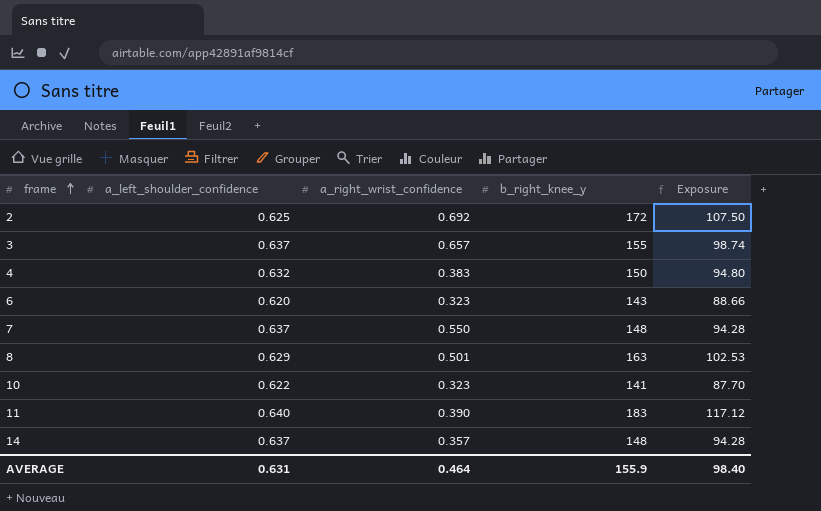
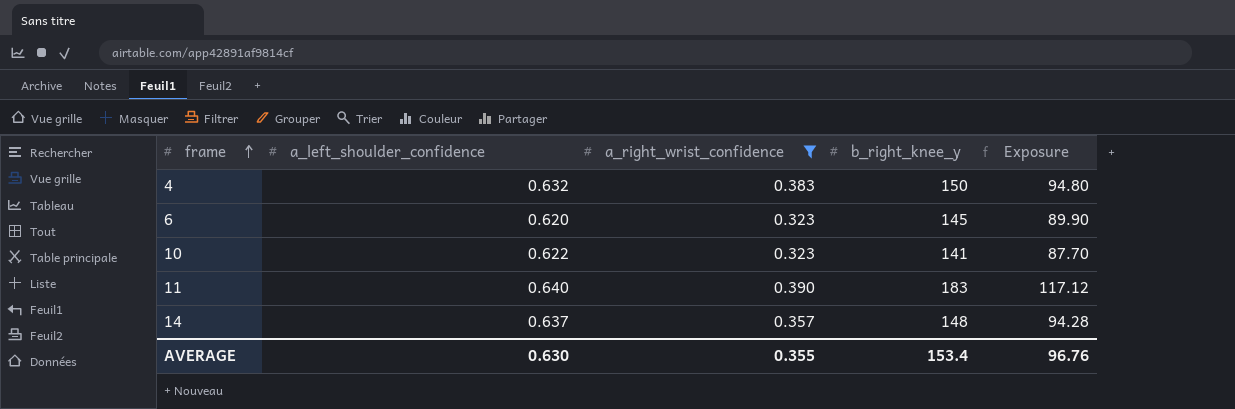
filter: none -> a_right_wrist_confidence <= 0.390
6 | b_right_knee_y: 143 -> 145
6 | Exposure: 88.66 -> 89.90
AVERAGE | a_left_shoulder_confidence: 0.631 -> 0.630
AVERAGE | a_right_wrist_confidence: 0.464 -> 0.355
AVERAGE | b_right_knee_y: 155.9 -> 153.4
AVERAGE | Exposure: 98.40 -> 96.76

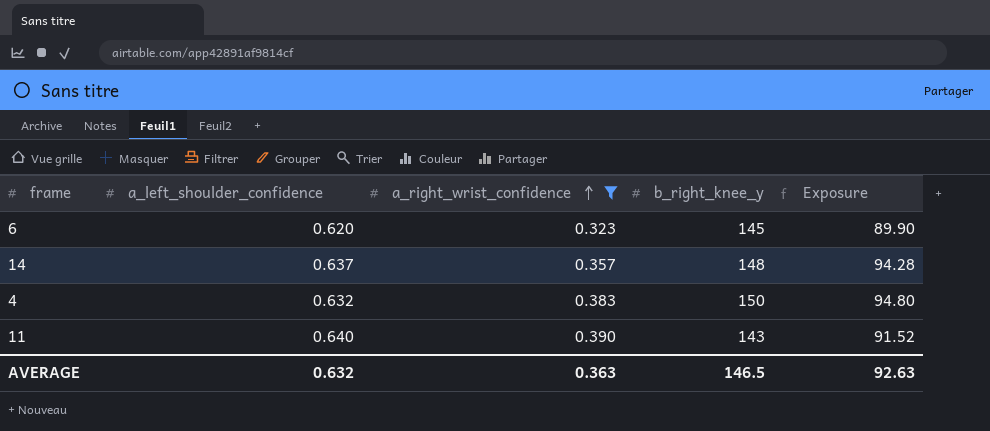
row order: frame ascending -> a_right_wrist_confidence ascending
row 10: 0.622 | 0.323 | 141 | 87.70 -> none
11 | b_right_knee_y: 183 -> 143
11 | Exposure: 117.12 -> 91.52
AVERAGE | a_left_shoulder_confidence: 0.630 -> 0.632
AVERAGE | a_right_wrist_confidence: 0.355 -> 0.363
AVERAGE | b_right_knee_y: 153.4 -> 146.5
AVERAGE | Exposure: 96.76 -> 92.63

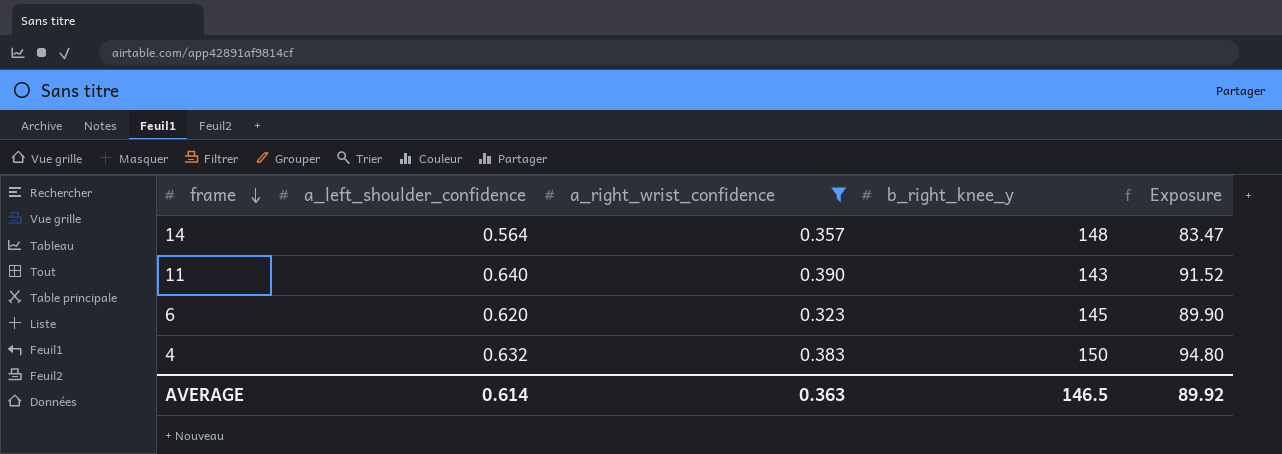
row order: a_right_wrist_confidence ascending -> frame descending
14 | a_left_shoulder_confidence: 0.637 -> 0.564
14 | Exposure: 94.28 -> 83.47
AVERAGE | a_left_shoulder_confidence: 0.632 -> 0.614
AVERAGE | Exposure: 92.63 -> 89.92

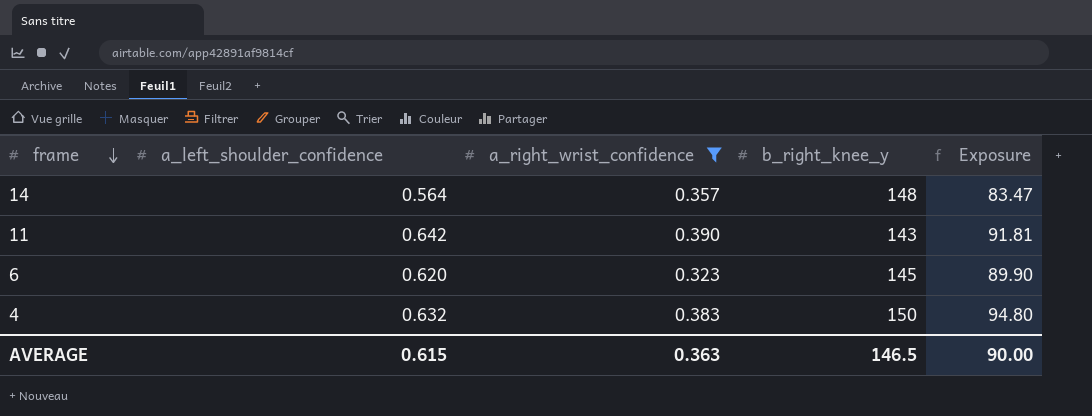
11 | a_left_shoulder_confidence: 0.640 -> 0.642
11 | Exposure: 91.52 -> 91.81
AVERAGE | a_left_shoulder_confidence: 0.614 -> 0.615
AVERAGE | Exposure: 89.92 -> 90.00

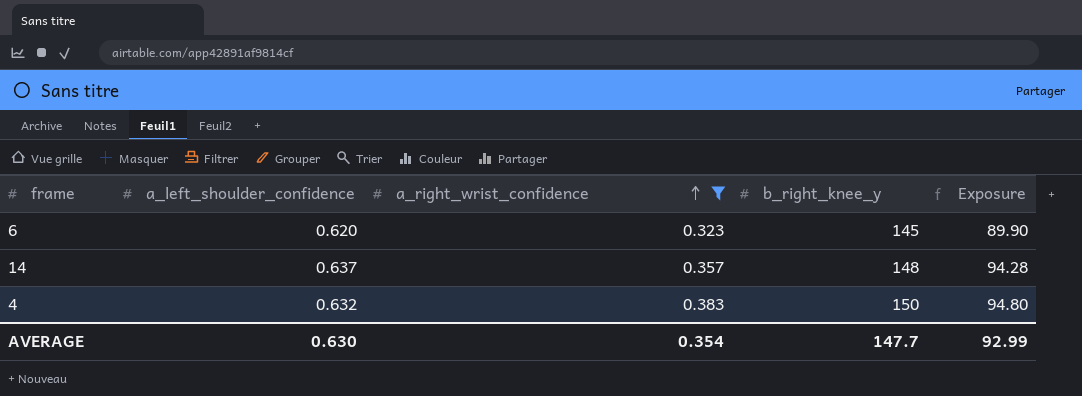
row order: frame descending -> a_right_wrist_confidence ascending
row 11: 0.642 | 0.390 | 143 | 91.81 -> none
14 | a_left_shoulder_confidence: 0.564 -> 0.637
14 | Exposure: 83.47 -> 94.28
AVERAGE | a_left_shoulder_confidence: 0.615 -> 0.630
AVERAGE | a_right_wrist_confidence: 0.363 -> 0.354
AVERAGE | b_right_knee_y: 146.5 -> 147.7
AVERAGE | Exposure: 90.00 -> 92.99

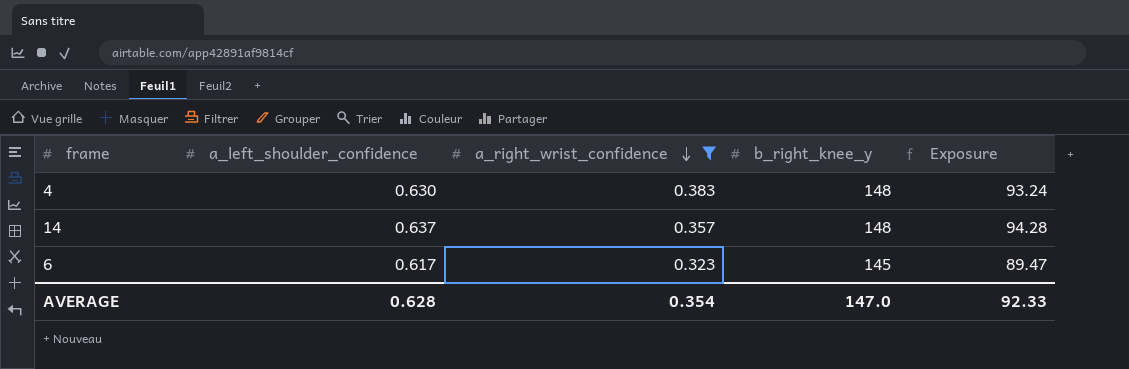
row order: a_right_wrist_confidence ascending -> a_right_wrist_confidence descending
4 | a_left_shoulder_confidence: 0.632 -> 0.630
4 | b_right_knee_y: 150 -> 148
4 | Exposure: 94.80 -> 93.24
6 | a_left_shoulder_confidence: 0.620 -> 0.617
6 | Exposure: 89.90 -> 89.47
AVERAGE | a_left_shoulder_confidence: 0.630 -> 0.628
AVERAGE | b_right_knee_y: 147.7 -> 147.0
AVERAGE | Exposure: 92.99 -> 92.33

